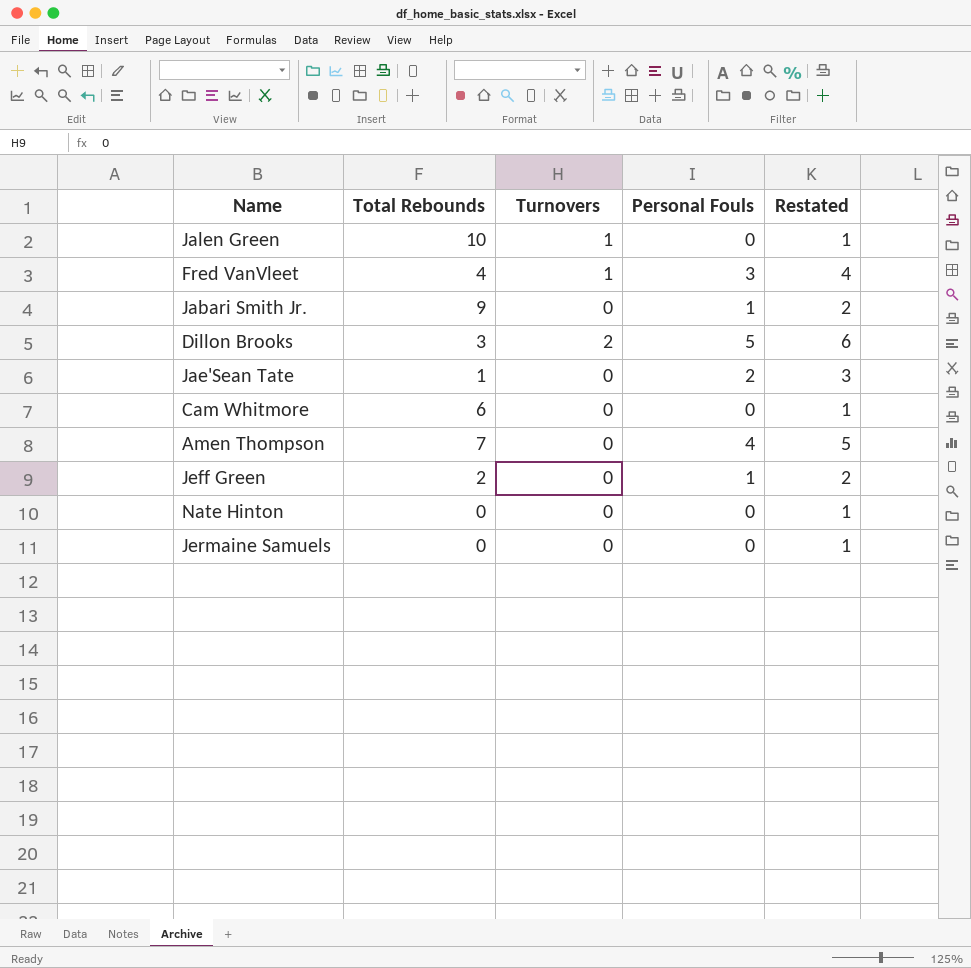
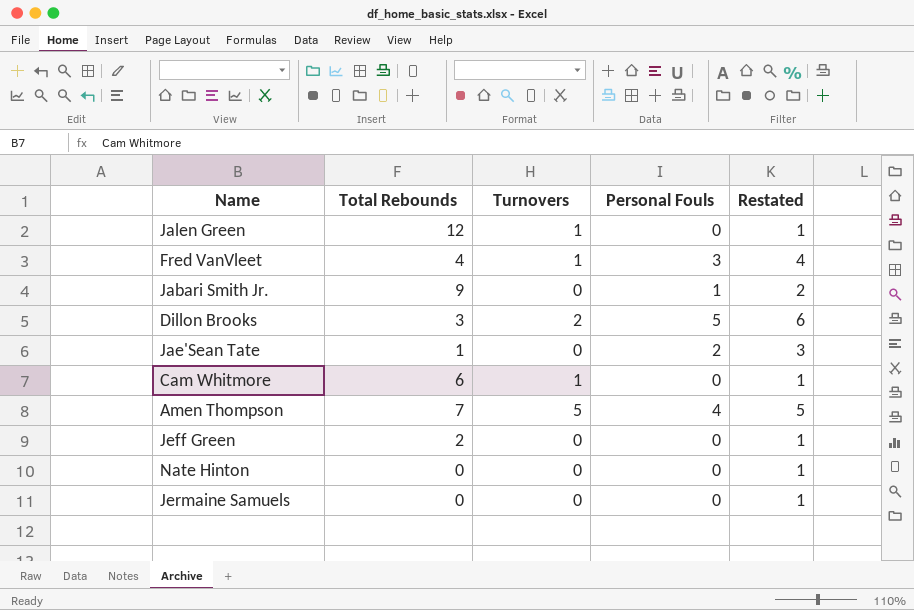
Jalen Green | Total Rebounds: 10 -> 12
Cam Whitmore | Turnovers: 0 -> 1
Amen Thompson | Turnovers: 0 -> 5
Jeff Green | Personal Fouls: 1 -> 0
Jeff Green | Restated: 2 -> 1

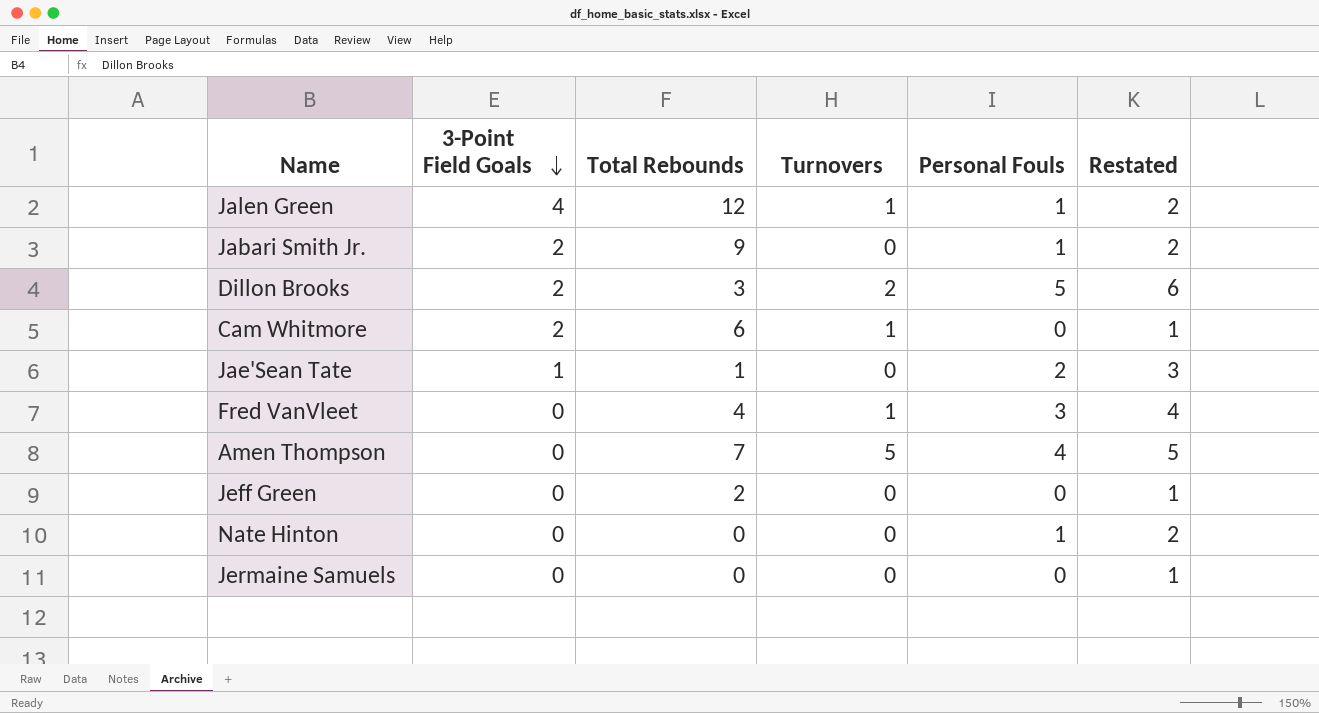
row order: none -> 3-Point Field Goals descending
column 3-Point Field Goals | position: none -> 2
Jalen Green | Personal Fouls: 0 -> 1
Jalen Green | Restated: 1 -> 2
Nate Hinton | Personal Fouls: 0 -> 1
Nate Hinton | Restated: 1 -> 2

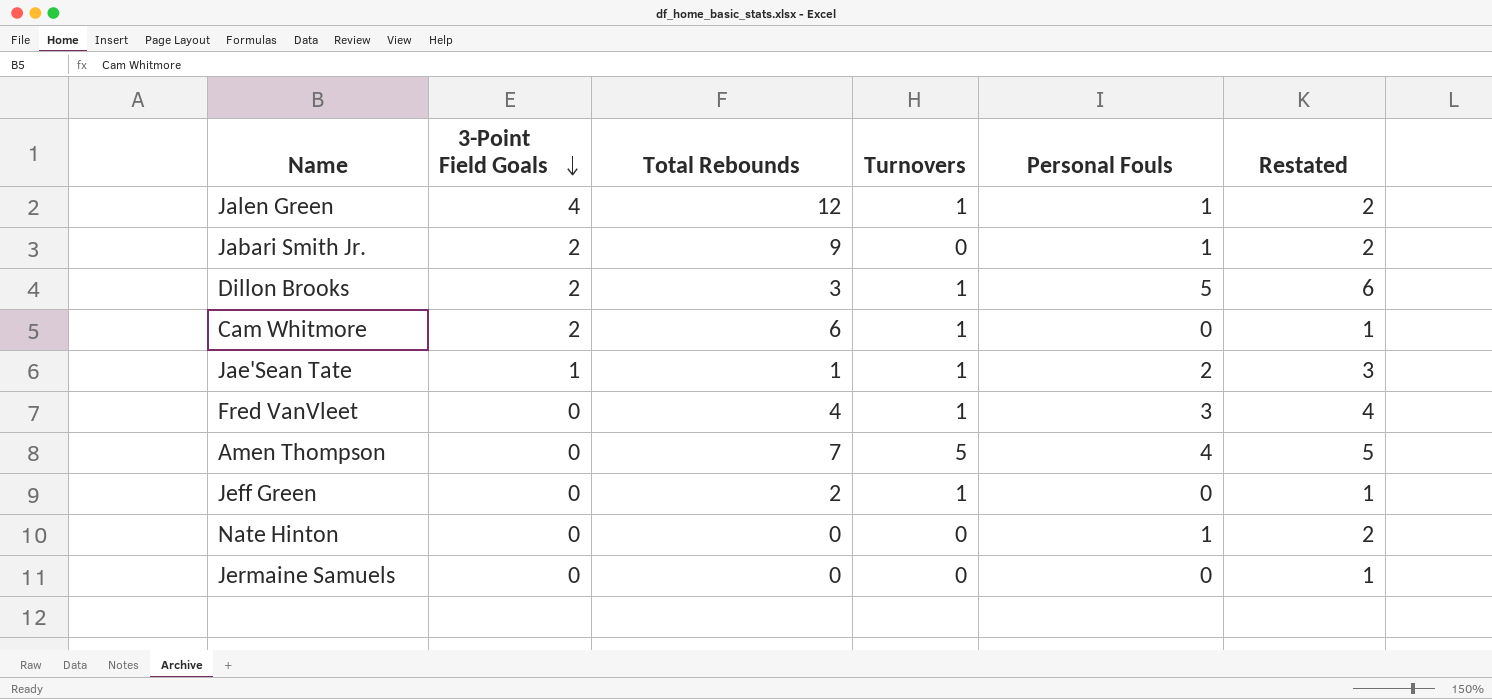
Dillon Brooks | Turnovers: 2 -> 1
Jae'Sean Tate | Turnovers: 0 -> 1
Jeff Green | Turnovers: 0 -> 1

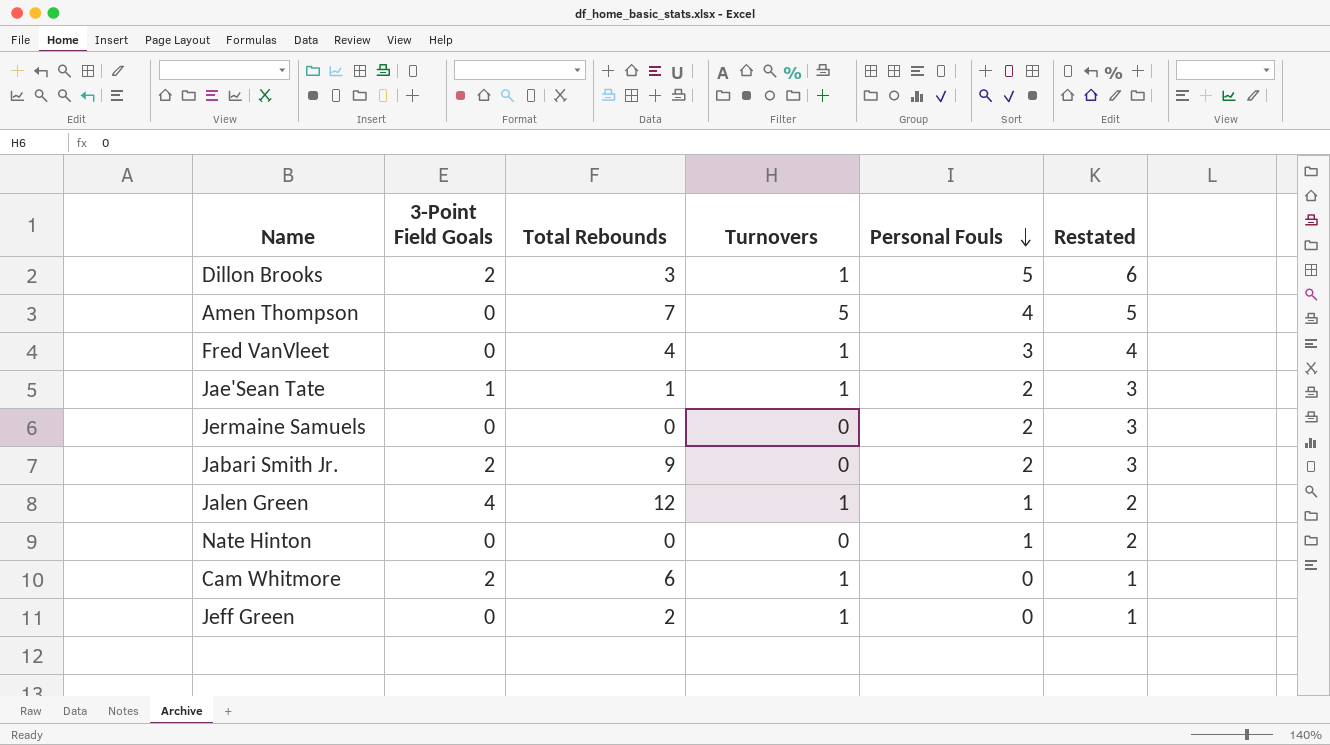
row order: 3-Point Field Goals descending -> Personal Fouls descending
Jermaine Samuels | Personal Fouls: 0 -> 2
Jermaine Samuels | Restated: 1 -> 3
Jabari Smith Jr. | Personal Fouls: 1 -> 2
Jabari Smith Jr. | Restated: 2 -> 3

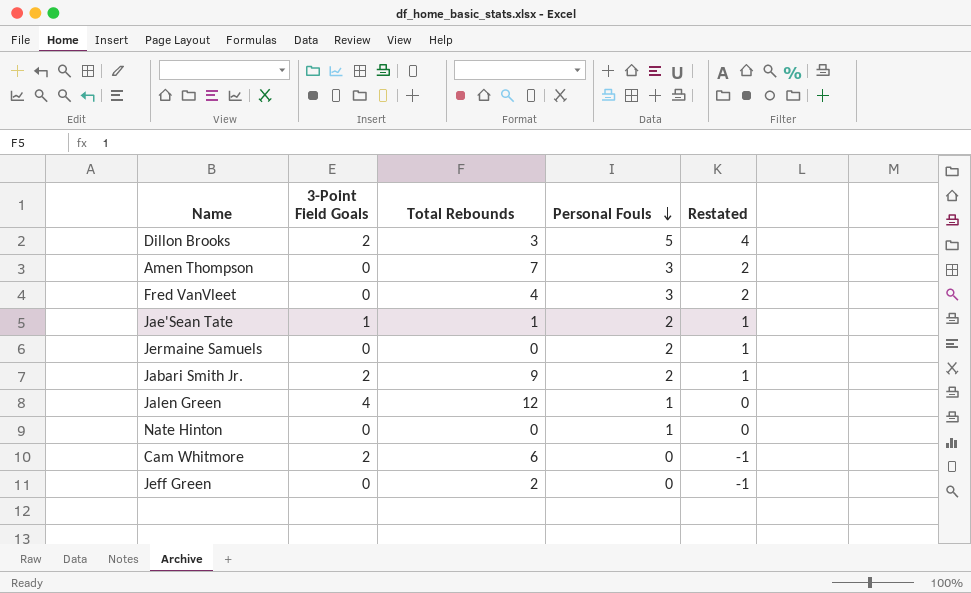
column Turnovers | position: 4 -> none
column Restated | formula: [Personal Fouls] + 1 -> [Personal Fouls] - 1
Amen Thompson | Personal Fouls: 4 -> 3

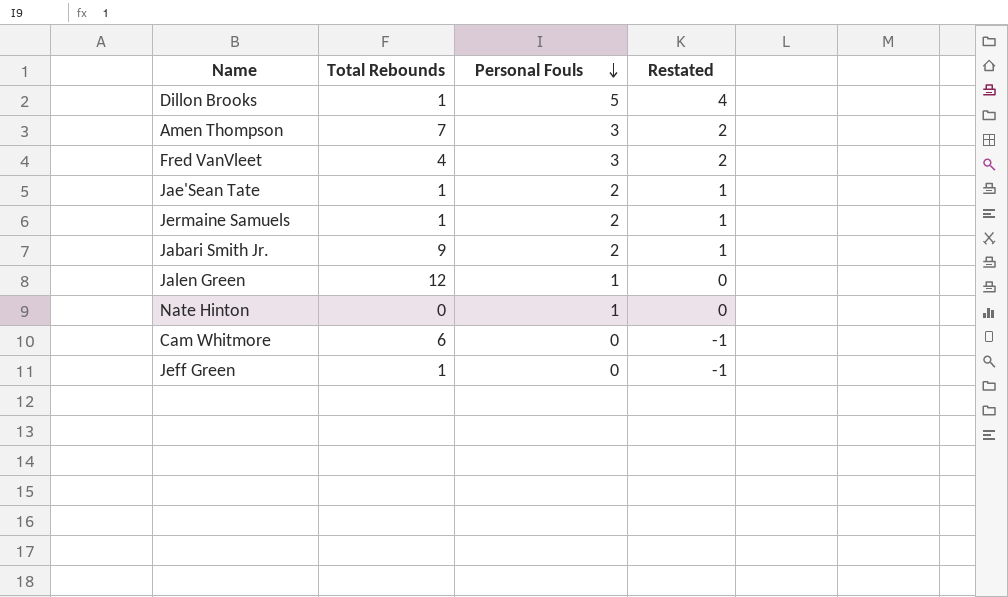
column 3-Point Field Goals | position: 2 -> none
Dillon Brooks | Total Rebounds: 3 -> 1
Jermaine Samuels | Total Rebounds: 0 -> 1
Jeff Green | Total Rebounds: 2 -> 1

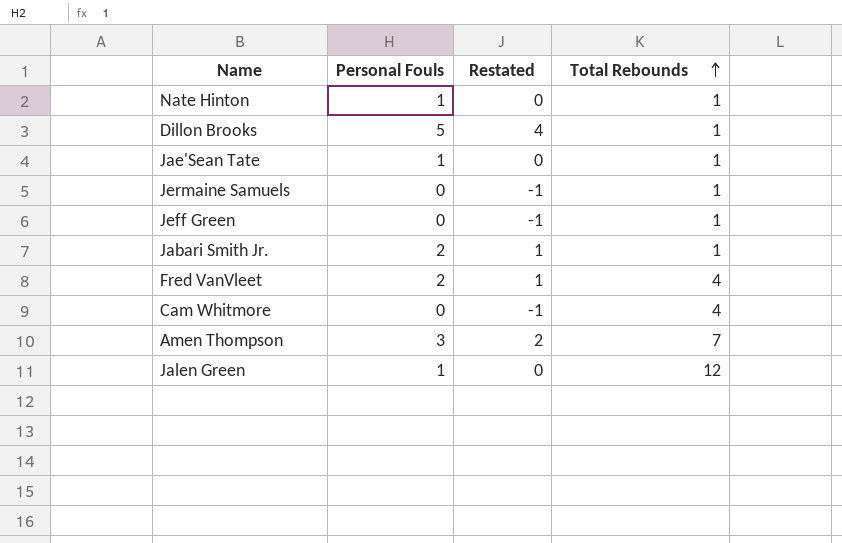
row order: Personal Fouls descending -> Total Rebounds ascending
column Total Rebounds | position: 2 -> 4
Nate Hinton | Total Rebounds: 0 -> 1
Jae'Sean Tate | Personal Fouls: 2 -> 1
Jae'Sean Tate | Restated: 1 -> 0
Jermaine Samuels | Personal Fouls: 2 -> 0
Jermaine Samuels | Restated: 1 -> -1
Jabari Smith Jr. | Total Rebounds: 9 -> 1
Fred VanVleet | Personal Fouls: 3 -> 2
Fred VanVleet | Restated: 2 -> 1
Cam Whitmore | Total Rebounds: 6 -> 4

